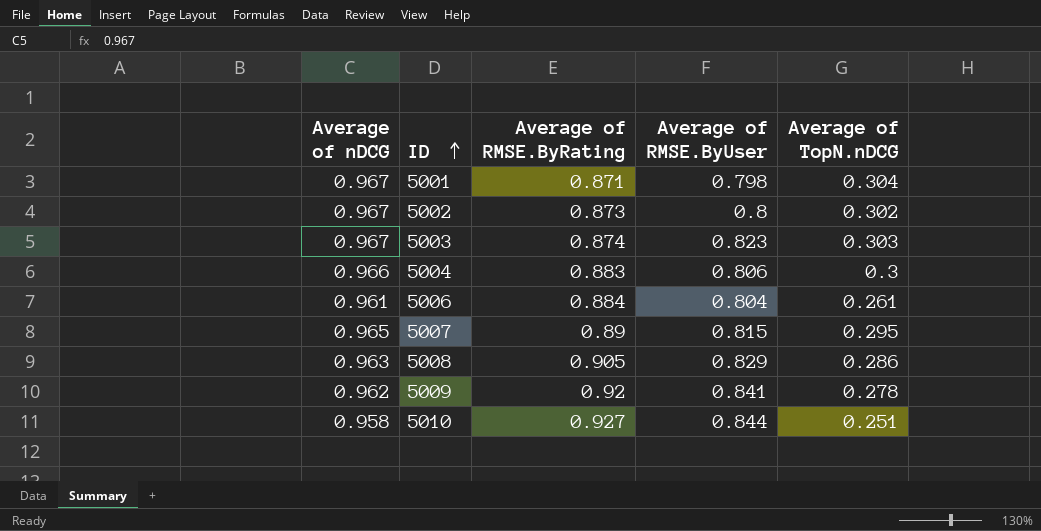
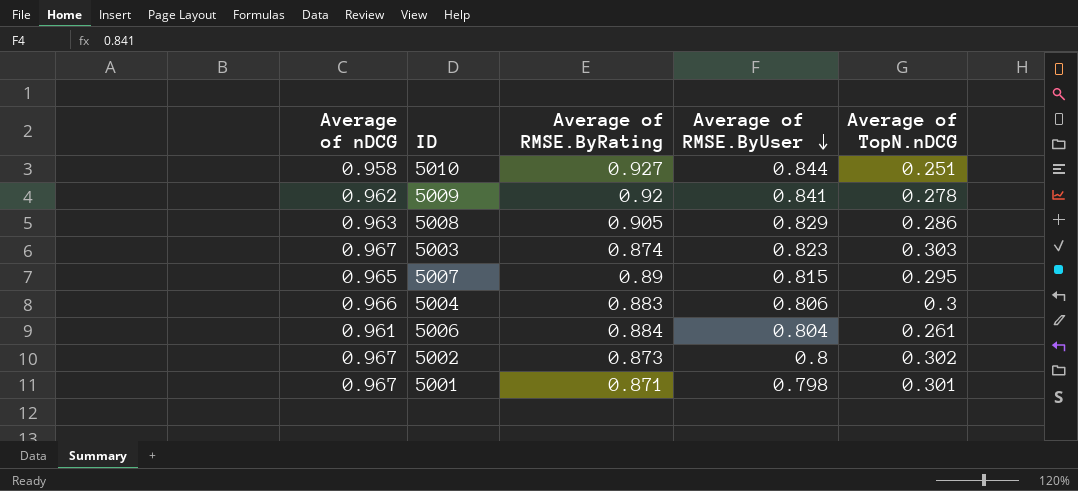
row order: ID ascending -> Average of RMSE.ByUser descending
5001 | Average of TopN.nDCG: 0.304 -> 0.301

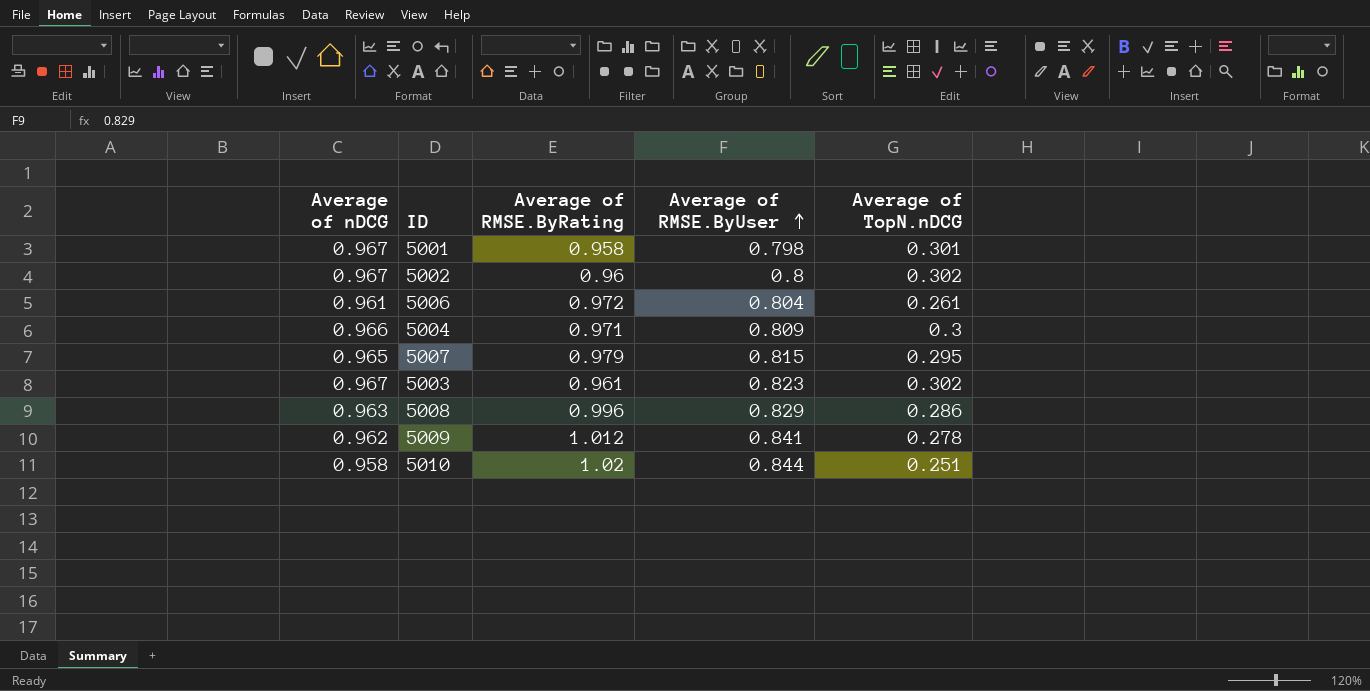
row order: Average of RMSE.ByUser descending -> Average of RMSE.ByUser ascending
5001 | Average of RMSE.ByRating: 0.871 -> 0.958
5002 | Average of RMSE.ByRating: 0.873 -> 0.96
5006 | Average of RMSE.ByRating: 0.884 -> 0.972
5004 | Average of RMSE.ByRating: 0.883 -> 0.971
5004 | Average of RMSE.ByUser: 0.806 -> 0.809
5007 | Average of RMSE.ByRating: 0.89 -> 0.979
5003 | Average of RMSE.ByRating: 0.874 -> 0.961
5003 | Average of TopN.nDCG: 0.303 -> 0.302
5008 | Average of RMSE.ByRating: 0.905 -> 0.996
5009 | Average of RMSE.ByRating: 0.92 -> 1.012
5010 | Average of RMSE.ByRating: 0.927 -> 1.02

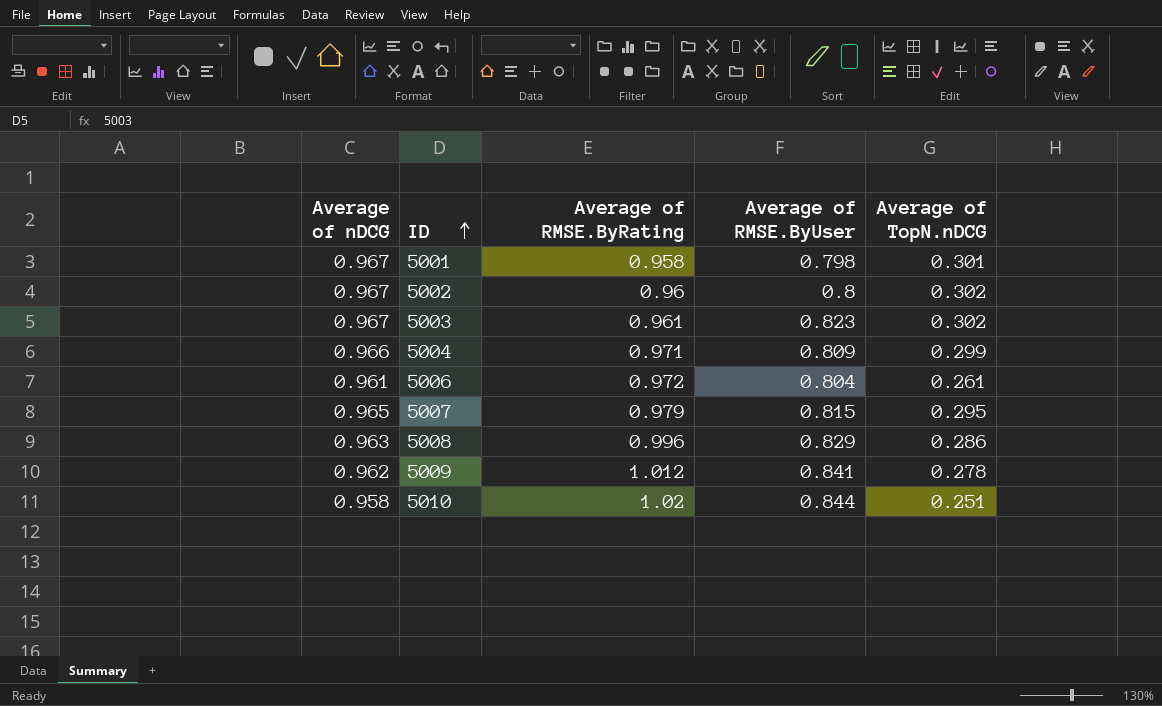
row order: Average of RMSE.ByUser ascending -> ID ascending
5004 | Average of TopN.nDCG: 0.3 -> 0.299

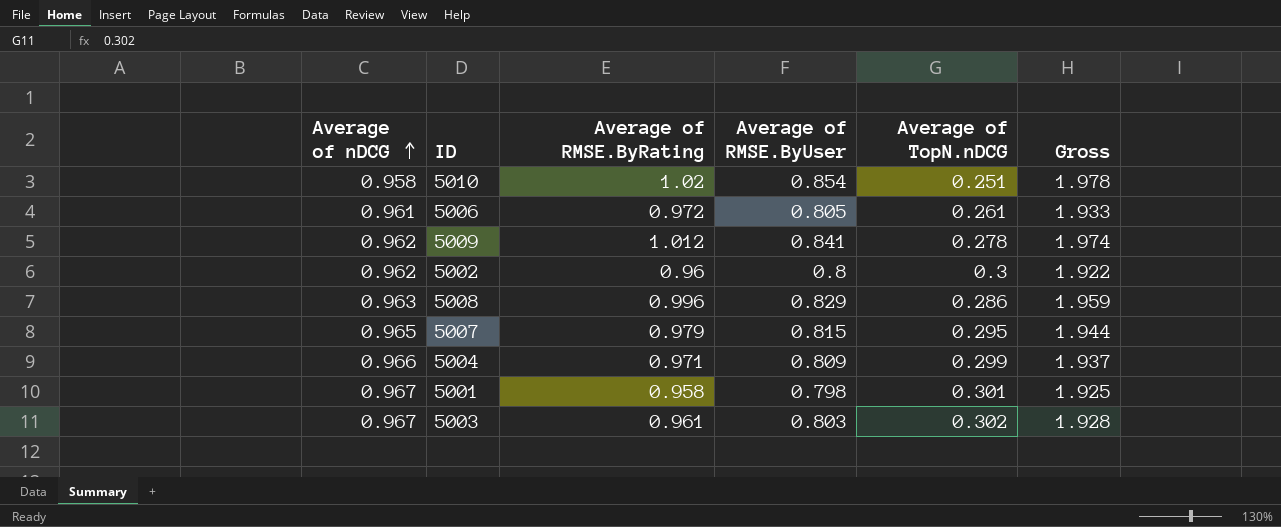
row order: ID ascending -> Average of nDCG ascending
column Gross | formula: none -> [Average of nDCG] + [Average of RMSE.ByRating]
5010 | Average of RMSE.ByUser: 0.844 -> 0.854
5006 | Average of RMSE.ByUser: 0.804 -> 0.805
5002 | Average of nDCG: 0.967 -> 0.962
5002 | Average of TopN.nDCG: 0.302 -> 0.3
5003 | Average of RMSE.ByUser: 0.823 -> 0.803

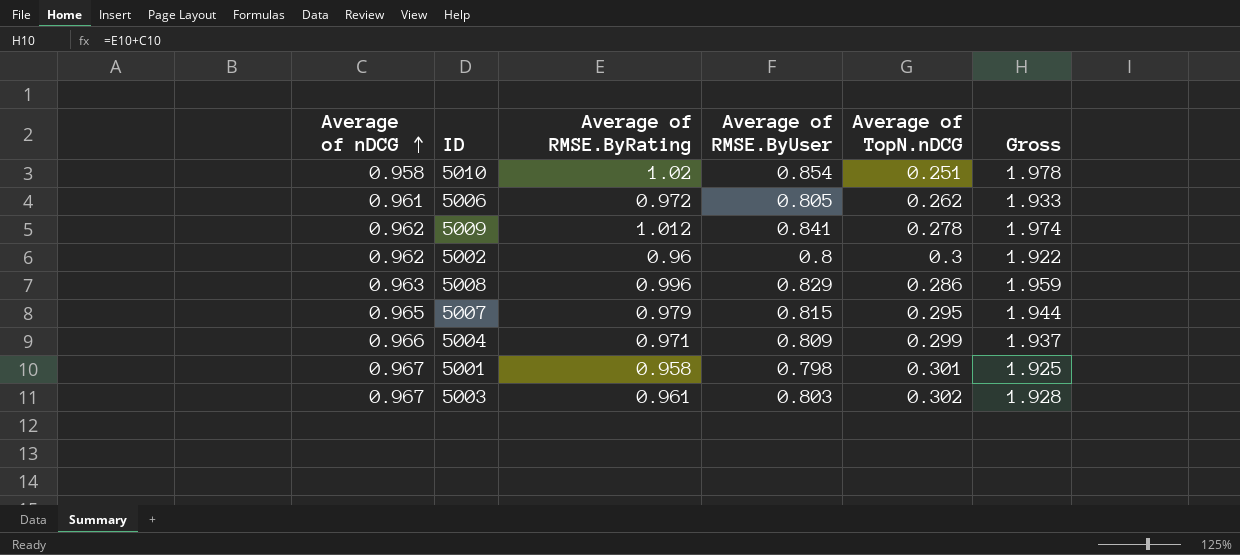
5006 | Average of TopN.nDCG: 0.261 -> 0.262

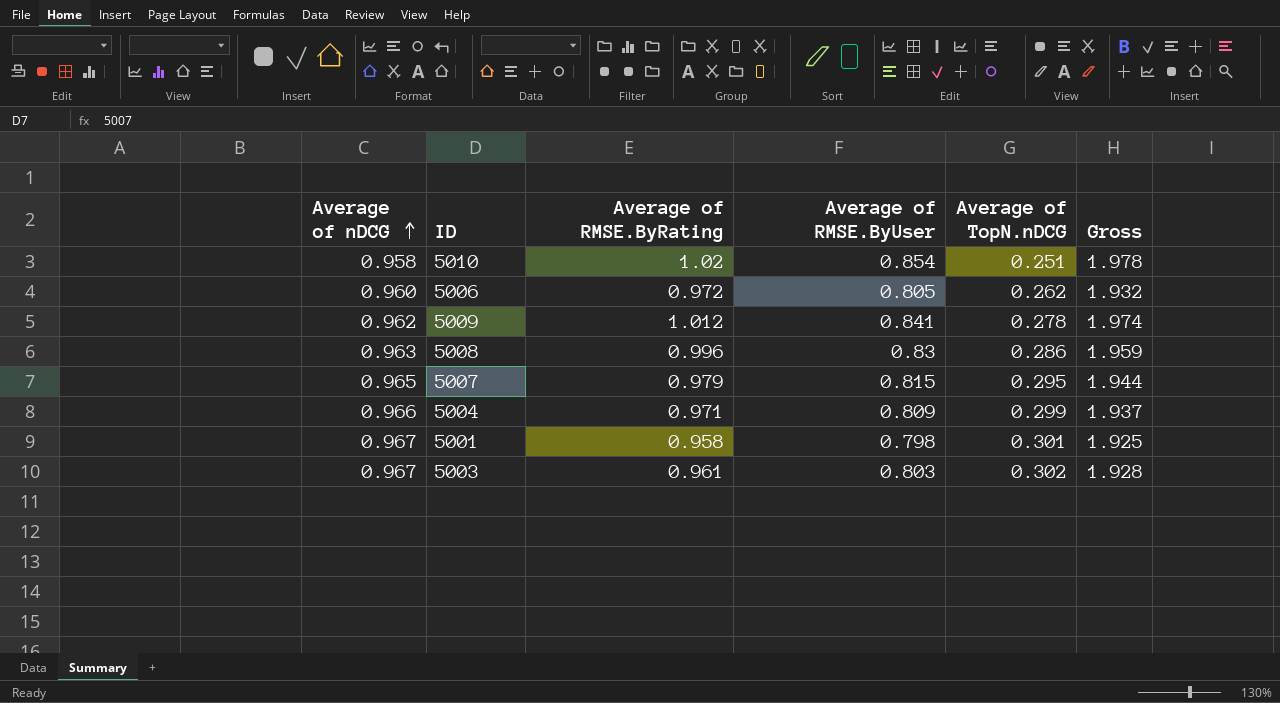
row 5002: 0.962 | 0.96 | 0.8 | 0.3 | 1.922 -> none
5006 | Average of nDCG: 0.961 -> 0.960
5006 | Gross: 1.933 -> 1.932
5008 | Average of RMSE.ByUser: 0.829 -> 0.83

